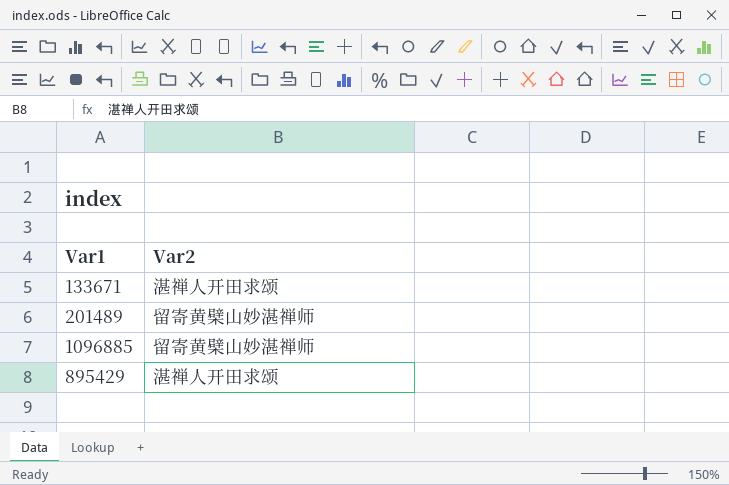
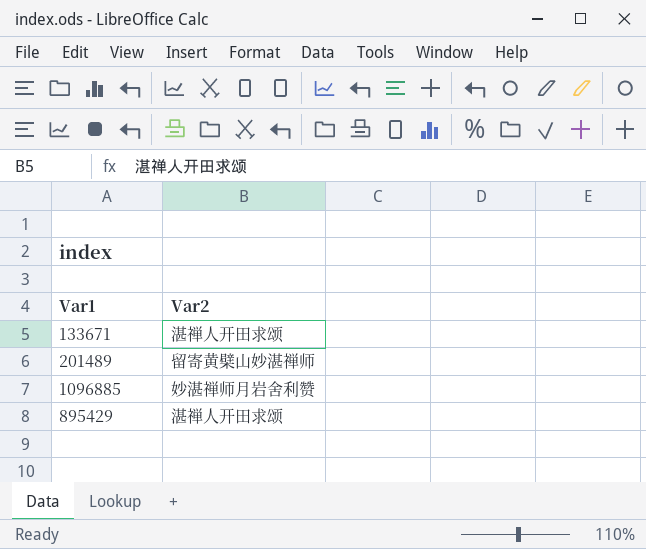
1096885 | Var2: 留寄黄檗山妙湛禅师 -> 妙湛禅师月岩舍利赞

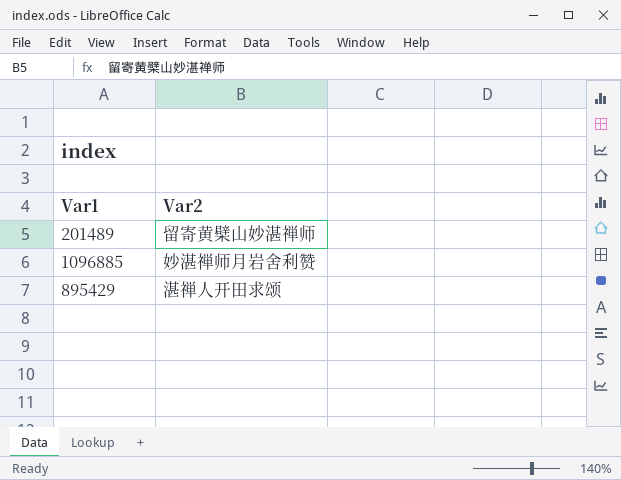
row 133671: 湛禅人开田求颂 -> none

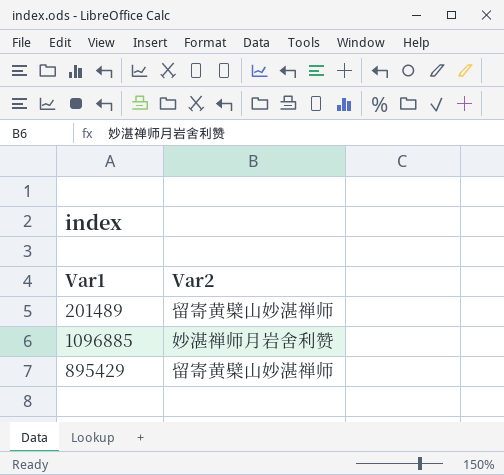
895429 | Var2: 湛禅人开田求颂 -> 留寄黄檗山妙湛禅师

